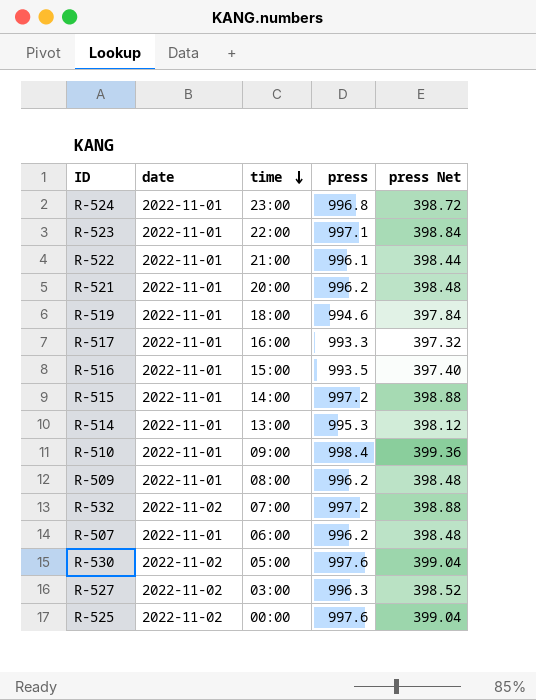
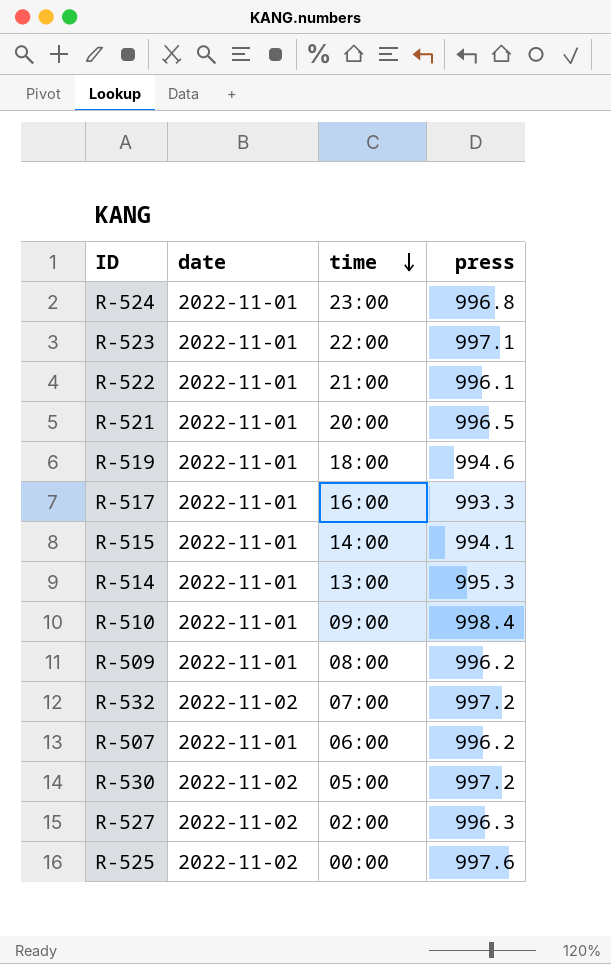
column press Net | formula: [press] * 0.4 -> none
row R-516: 2022-11-01 | 15:00 | 993.5 | 397.40 -> none
R-521 | press: 996.2 -> 996.5
R-515 | press: 997.2 -> 994.1
R-530 | press: 997.6 -> 997.2
R-527 | time: 03:00 -> 02:00

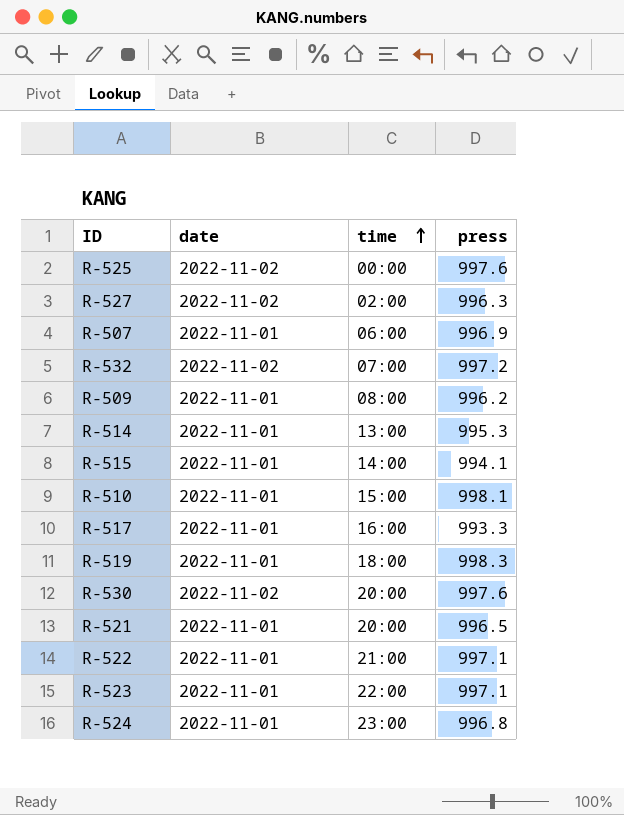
row order: time descending -> time ascending
R-507 | press: 996.2 -> 996.9
R-510 | time: 09:00 -> 15:00
R-510 | press: 998.4 -> 998.1
R-519 | press: 994.6 -> 998.3
R-530 | time: 05:00 -> 20:00
R-530 | press: 997.2 -> 997.6
R-522 | press: 996.1 -> 997.1

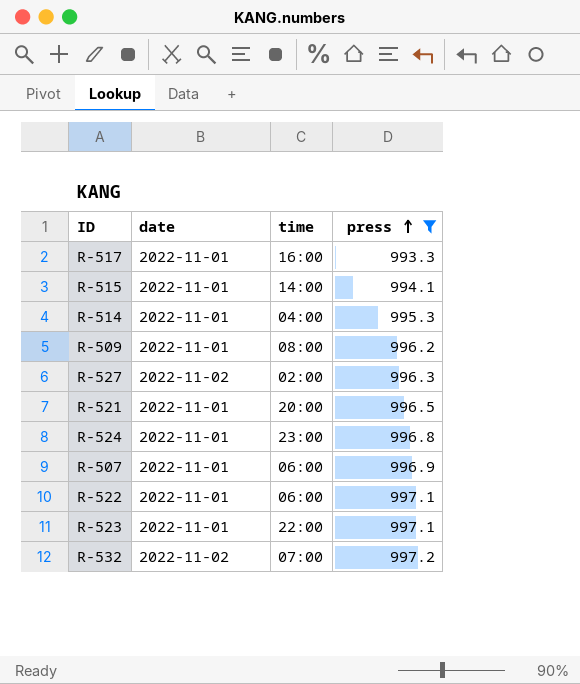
filter: none -> press <= 997.2
row order: time ascending -> press ascending
R-514 | time: 13:00 -> 04:00
R-522 | time: 21:00 -> 06:00

